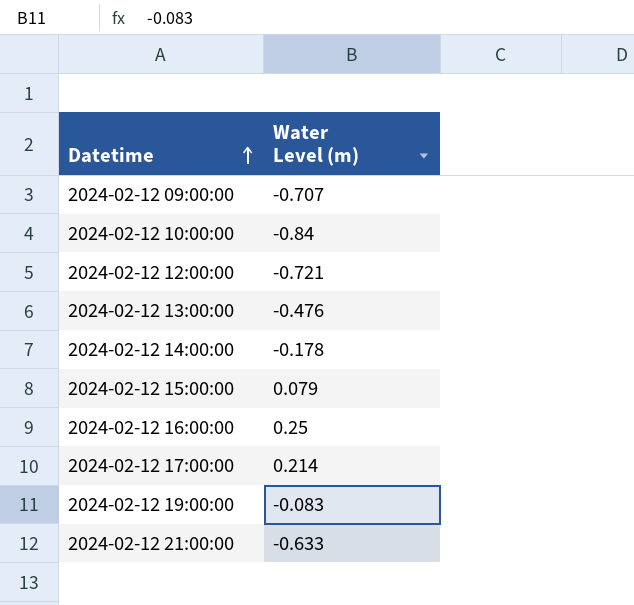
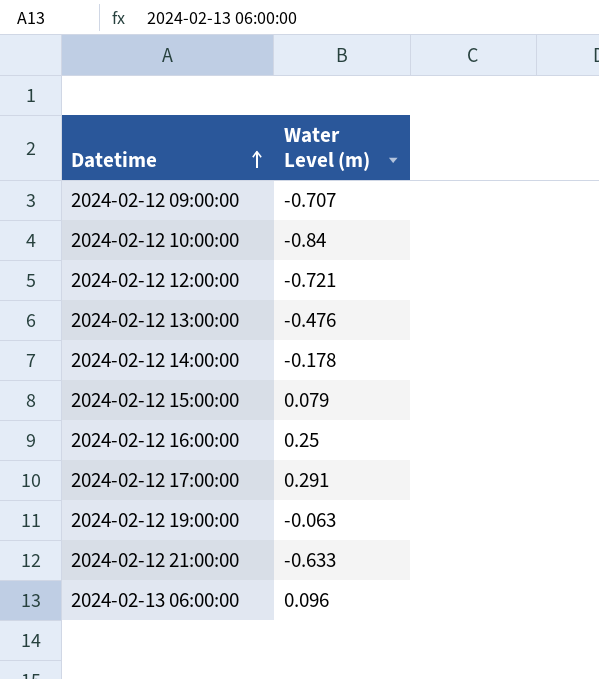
2024-02-12 17:00:00 | Water Level (m): 0.214 -> 0.291
2024-02-12 19:00:00 | Water Level (m): -0.083 -> -0.063
row 2024-02-13 06:00:00: none -> 0.096

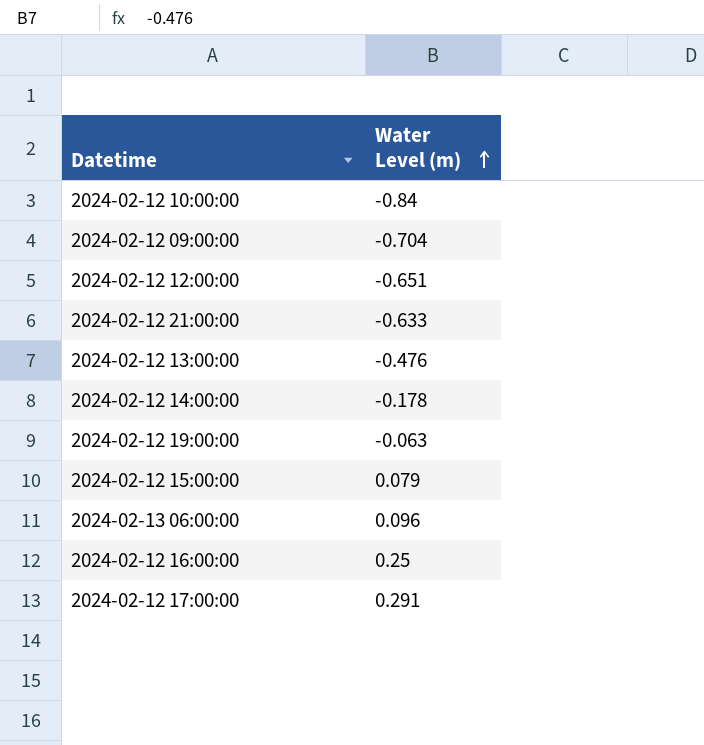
row order: Datetime ascending -> Water Level (m) ascending
2024-02-12 09:00:00 | Water Level (m): -0.707 -> -0.704
2024-02-12 12:00:00 | Water Level (m): -0.721 -> -0.651

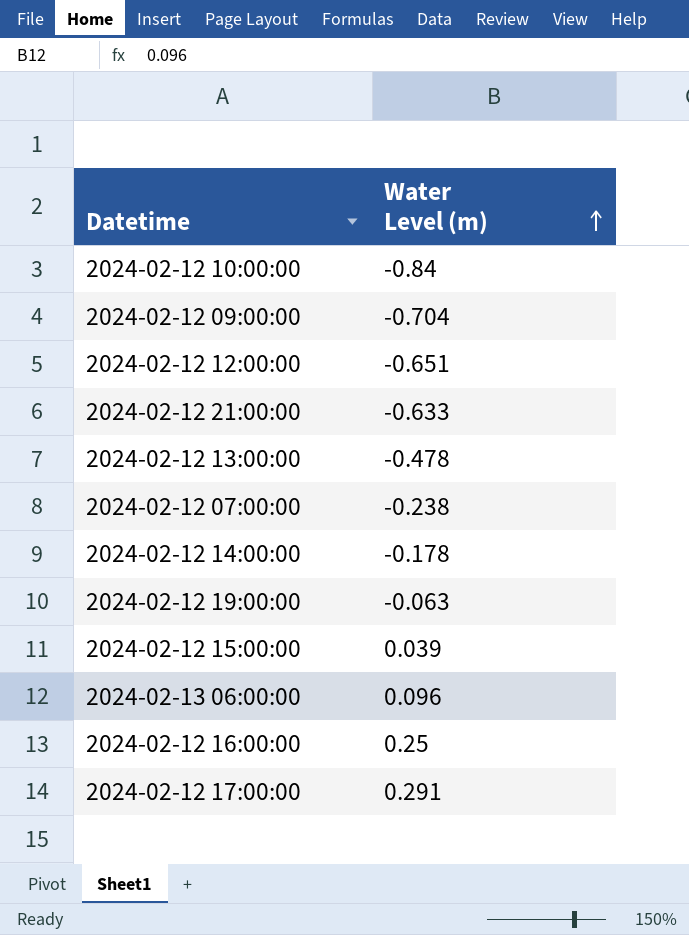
2024-02-12 13:00:00 | Water Level (m): -0.476 -> -0.478
row 2024-02-12 07:00:00: none -> -0.238
2024-02-12 15:00:00 | Water Level (m): 0.079 -> 0.039

